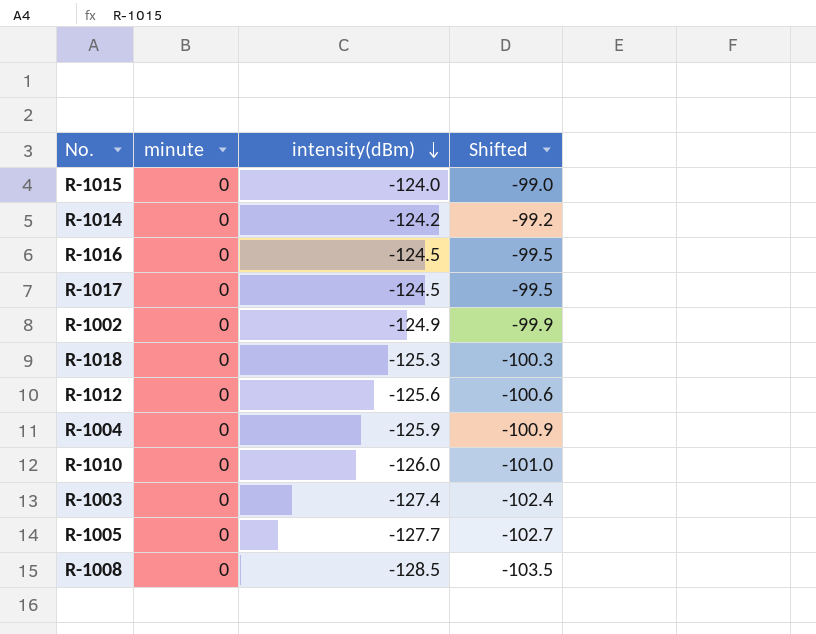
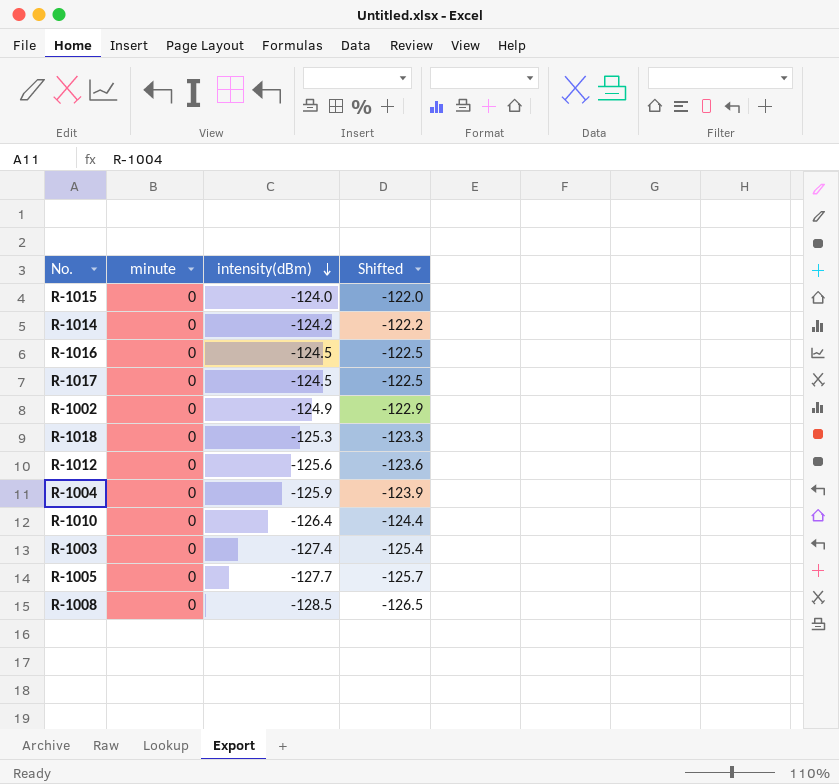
column Shifted | formula: [intensity(dBm)] + 25 -> [intensity(dBm)] + 2
R-1010 | intensity(dBm): -126.0 -> -126.4

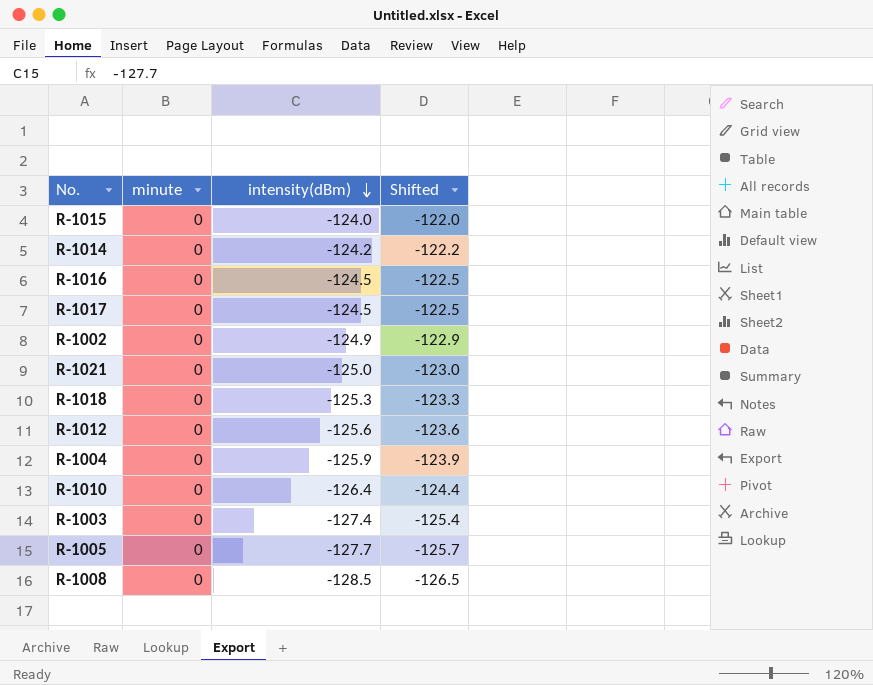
row R-1021: none -> 0 | -125.0 | -123.0

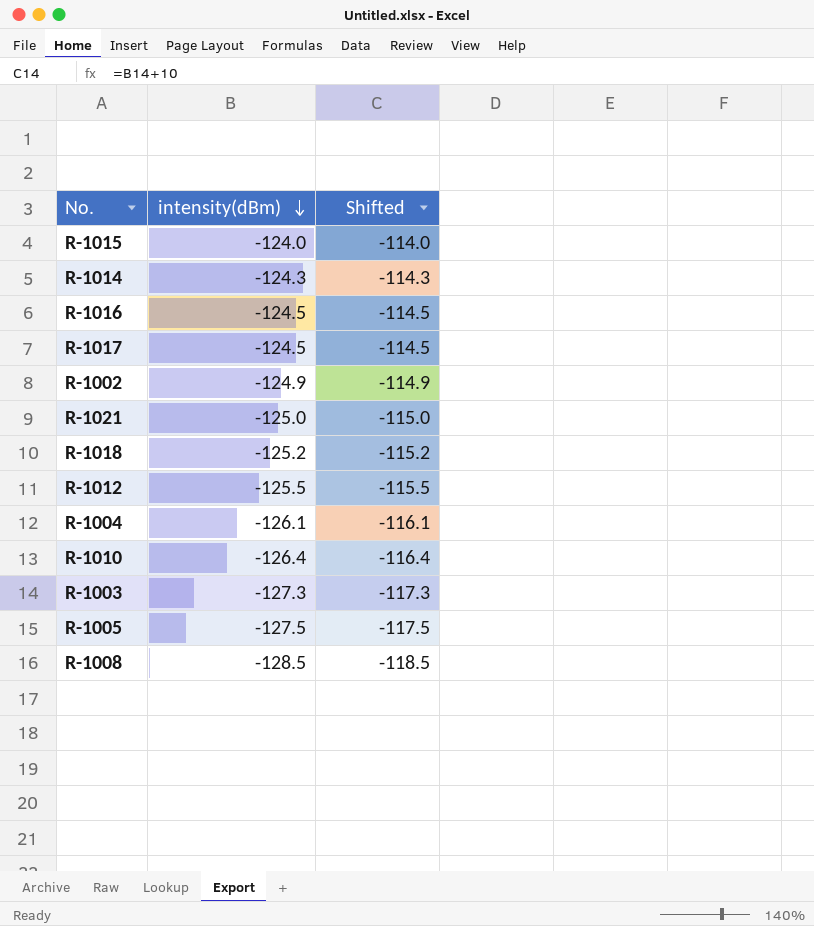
column minute | position: 2 -> none
column Shifted | formula: [intensity(dBm)] + 2 -> [intensity(dBm)] + 10
R-1014 | intensity(dBm): -124.2 -> -124.3
R-1018 | intensity(dBm): -125.3 -> -125.2
R-1012 | intensity(dBm): -125.6 -> -125.5
R-1004 | intensity(dBm): -125.9 -> -126.1
R-1003 | intensity(dBm): -127.4 -> -127.3
R-1005 | intensity(dBm): -127.7 -> -127.5

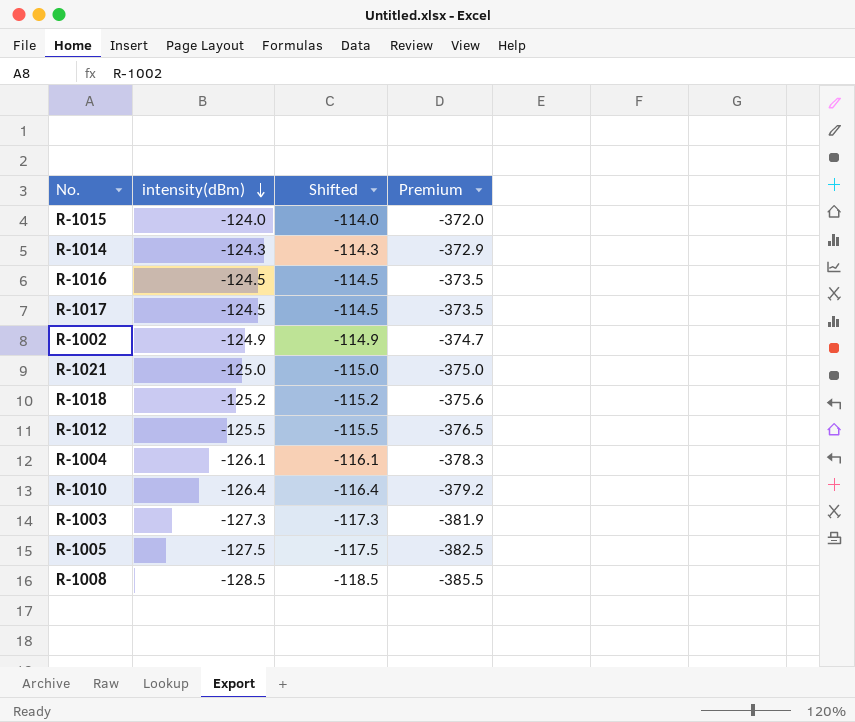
column Premium | formula: none -> [intensity(dBm)] * 3

